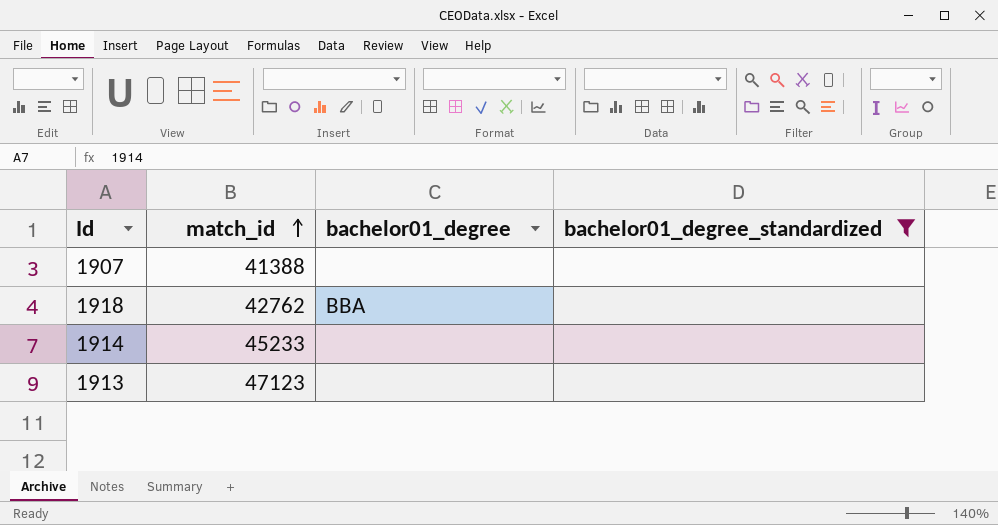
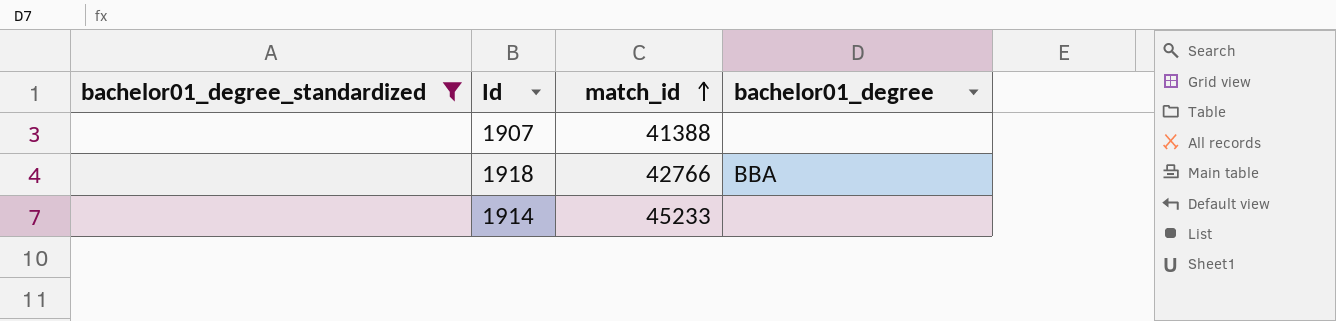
column bachelor01_degree_standardized | position: 4 -> 1
row 1913: 47123 | none | none -> none
1918 | match_id: 42762 -> 42766

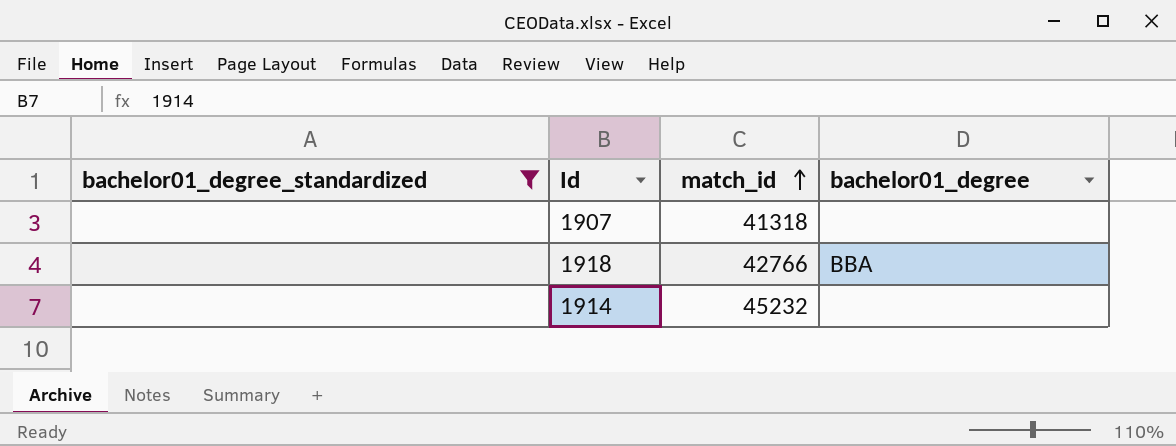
1907 | match_id: 41388 -> 41318
1914 | match_id: 45233 -> 45232

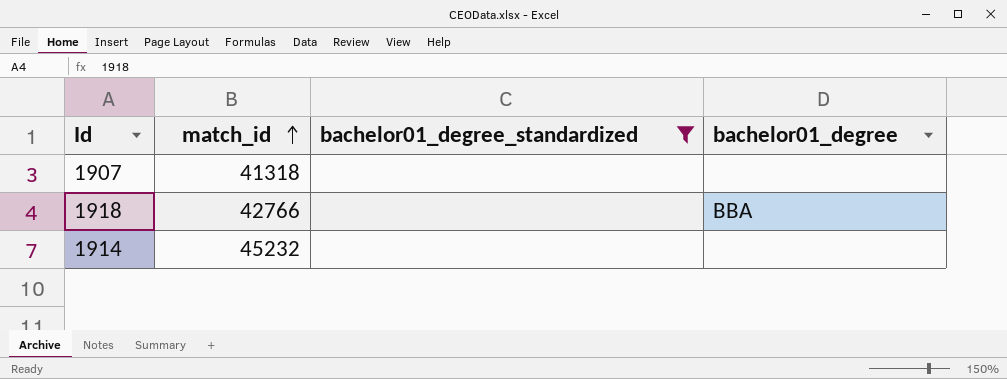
column bachelor01_degree_standardized | position: 1 -> 3

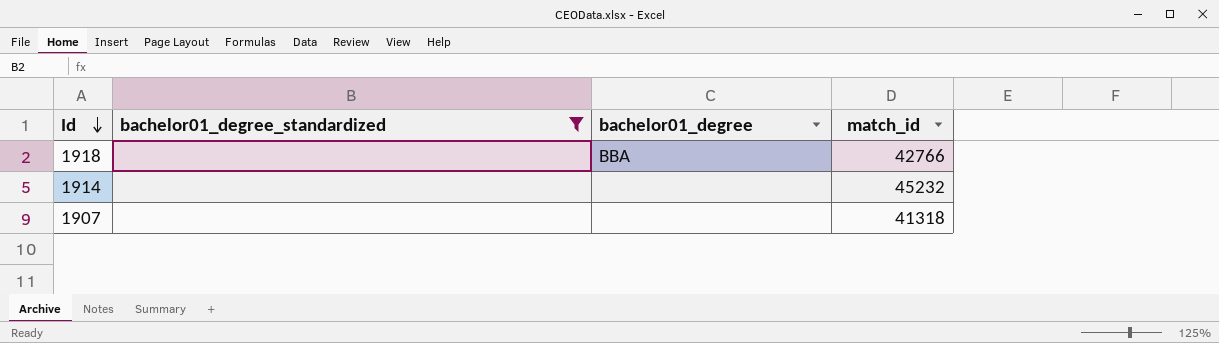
row order: match_id ascending -> Id descending
column match_id | position: 2 -> 4

